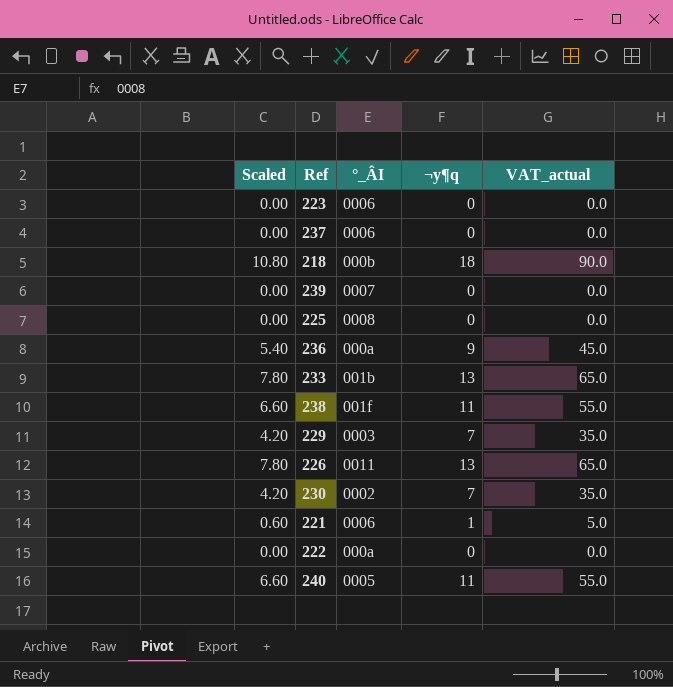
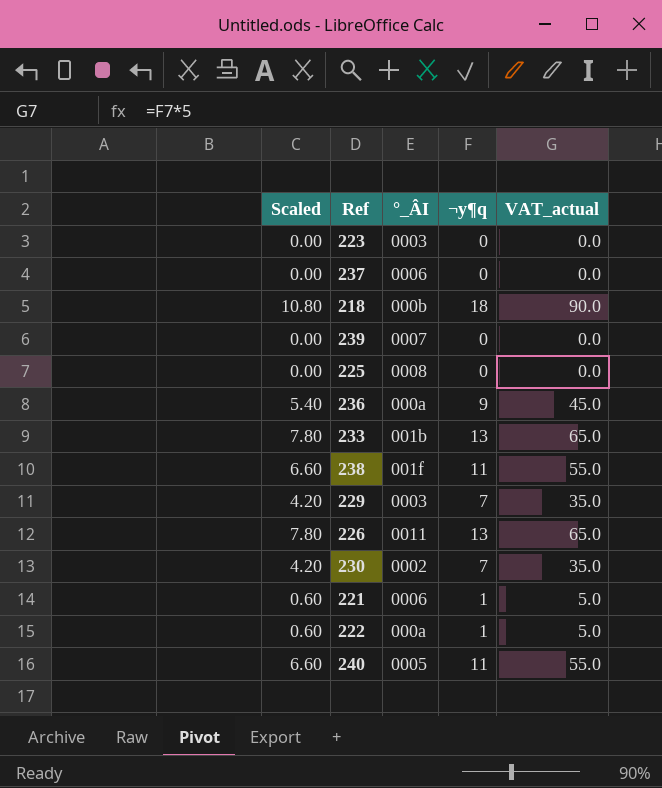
223 | °_ÂI: 0006 -> 0003
222 | Scaled: 0.00 -> 0.60
222 | ¬y¶q: 0 -> 1
222 | VAT_actual: 0.0 -> 5.0

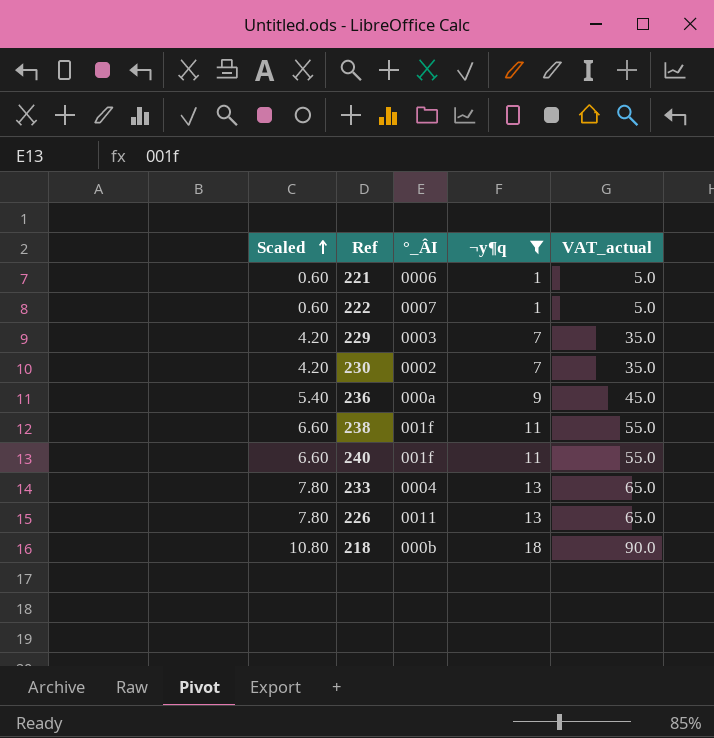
filter: none -> ¬y¶q != 0
row order: none -> Scaled ascending
222 | °_ÂI: 000a -> 0007
240 | °_ÂI: 0005 -> 001f
233 | °_ÂI: 001b -> 0004

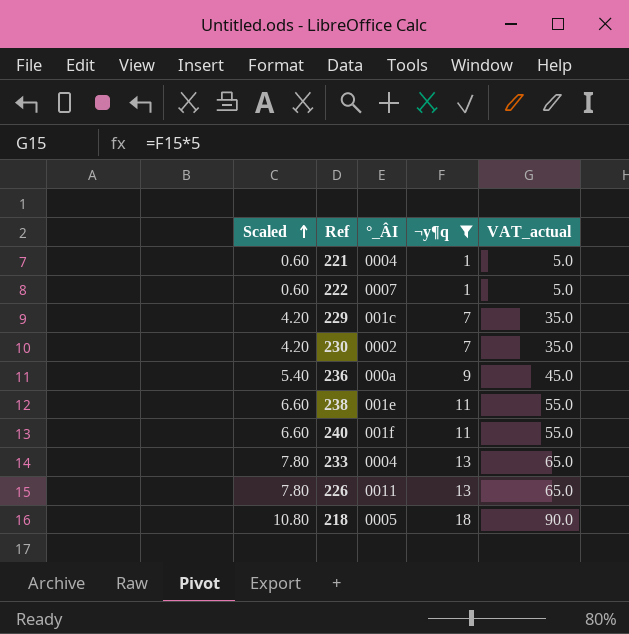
221 | °_ÂI: 0006 -> 0004
229 | °_ÂI: 0003 -> 001c
238 | °_ÂI: 001f -> 001e
218 | °_ÂI: 000b -> 0005

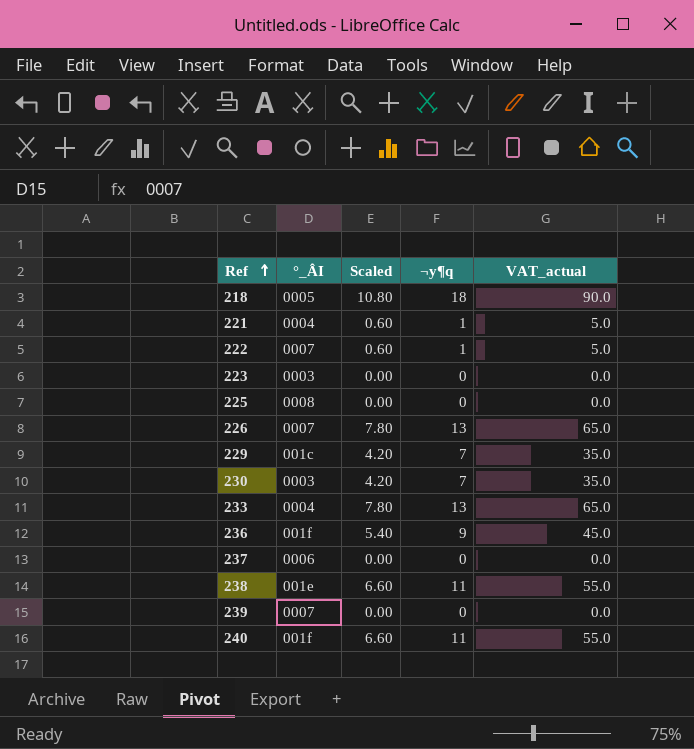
filter: ¬y¶q != 0 -> none
row order: Scaled ascending -> Ref ascending
column Scaled | position: 1 -> 3
226 | °_ÂI: 0011 -> 0007
230 | °_ÂI: 0002 -> 0003
236 | °_ÂI: 000a -> 001f

